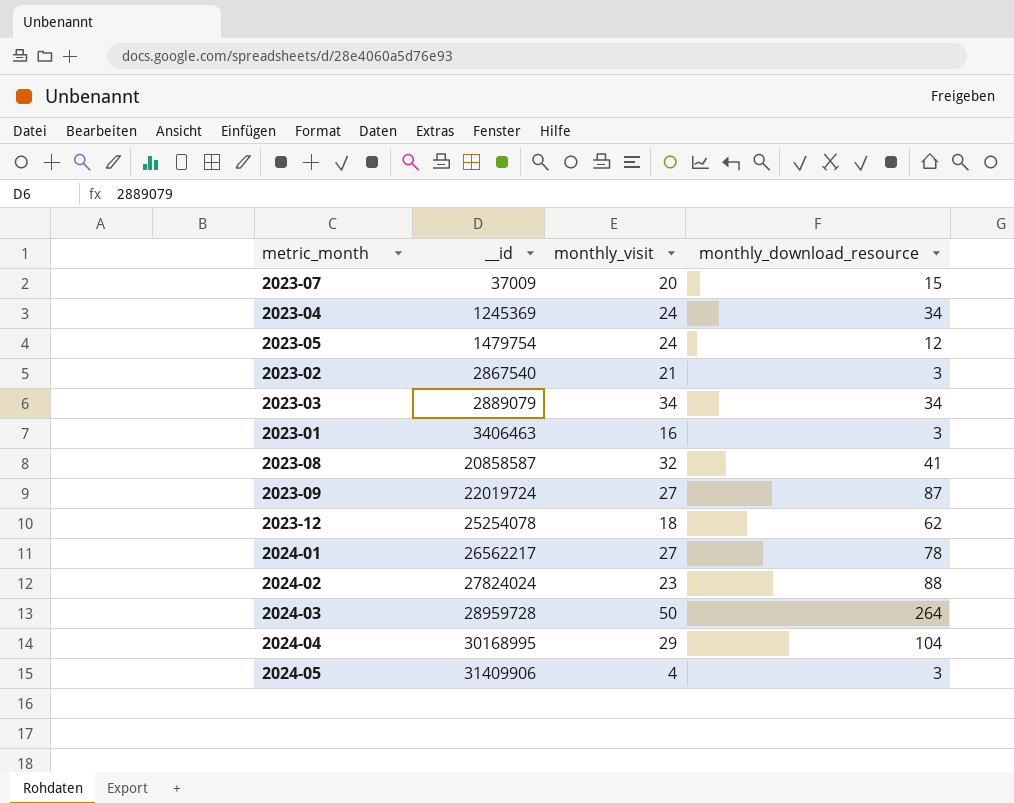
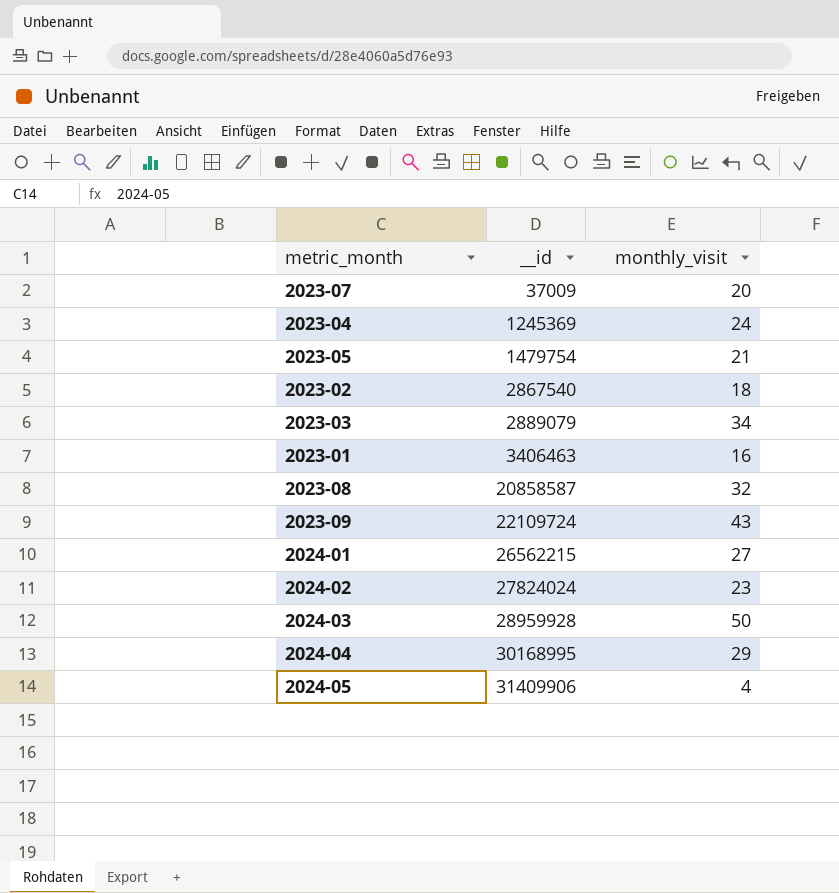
column monthly_download_resource | position: 4 -> none
row 2023-12: 25254078 | 18 | 62 -> none
2023-05 | monthly_visit: 24 -> 21
2023-02 | monthly_visit: 21 -> 18
2023-09 | __id: 22019724 -> 22109724
2023-09 | monthly_visit: 27 -> 43
2024-01 | __id: 26562217 -> 26562215
2024-03 | __id: 28959728 -> 28959928

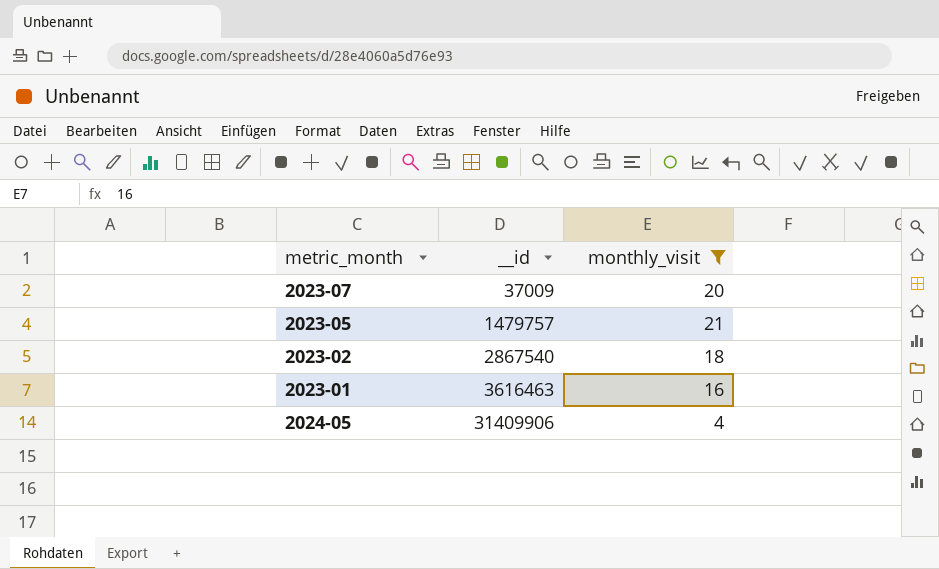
filter: none -> monthly_visit <= 21
2023-05 | __id: 1479754 -> 1479757
2023-01 | __id: 3406463 -> 3616463

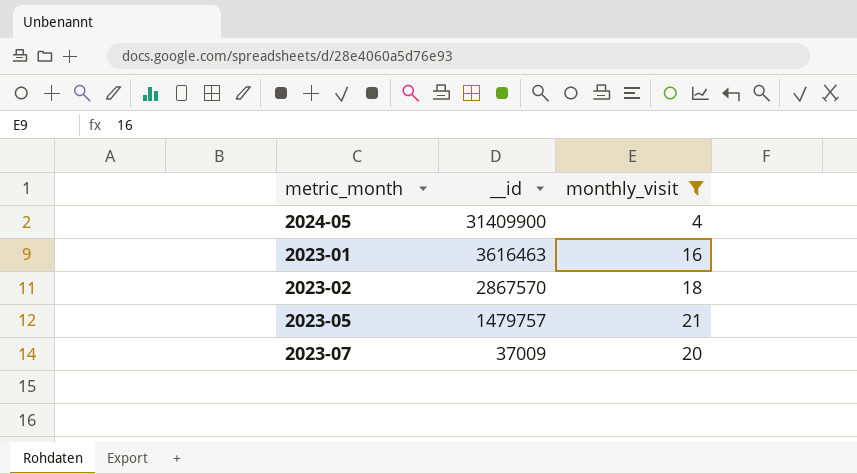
row order: __id ascending -> __id descending
2024-05 | __id: 31409906 -> 31409900
2023-02 | __id: 2867540 -> 2867570

